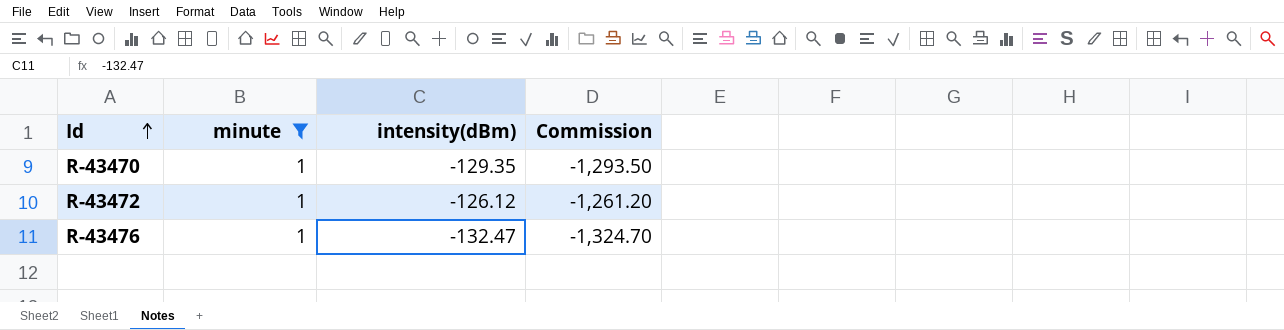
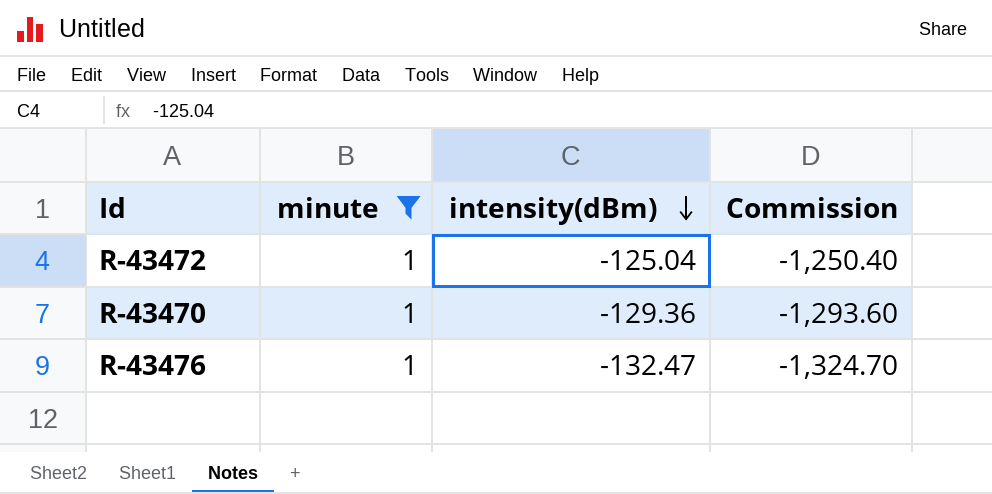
row order: Id ascending -> intensity(dBm) descending
R-43472 | intensity(dBm): -126.12 -> -125.04
R-43472 | Commission: -1,261.20 -> -1,250.40
R-43470 | intensity(dBm): -129.35 -> -129.36
R-43470 | Commission: -1,293.50 -> -1,293.60

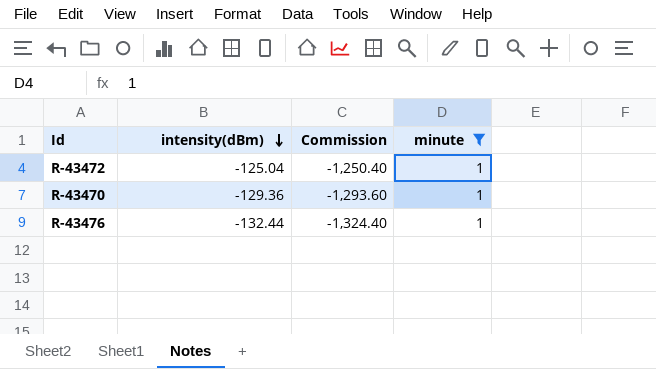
column minute | position: 2 -> 4
R-43476 | intensity(dBm): -132.47 -> -132.44
R-43476 | Commission: -1,324.70 -> -1,324.40

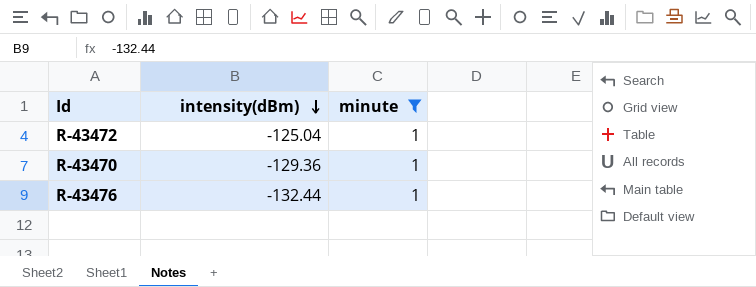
column Commission | formula: [intensity(dBm)] * 10 -> none

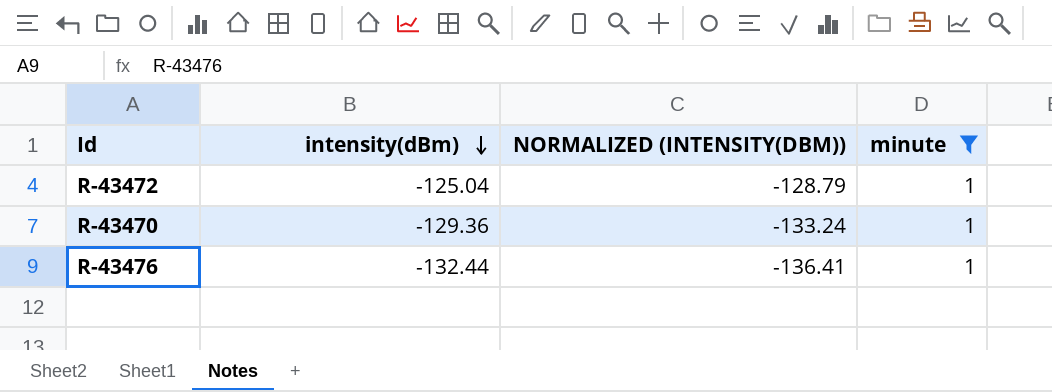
column NORMALIZED (INTENSITY(DBM)) | formula: none -> [intensity(dBm)] * 1.03

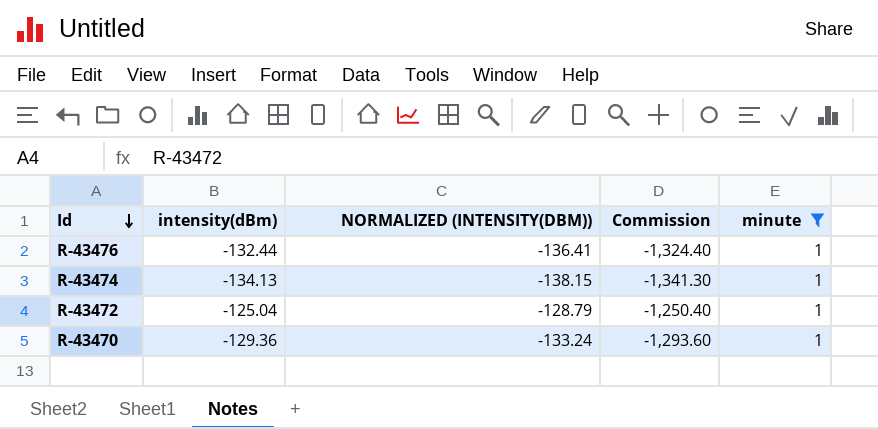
row order: intensity(dBm) descending -> Id descending
column Commission | formula: none -> [intensity(dBm)] * 10
row R-43474: none -> -134.13 | -138.15 | -1,341.30 | 1

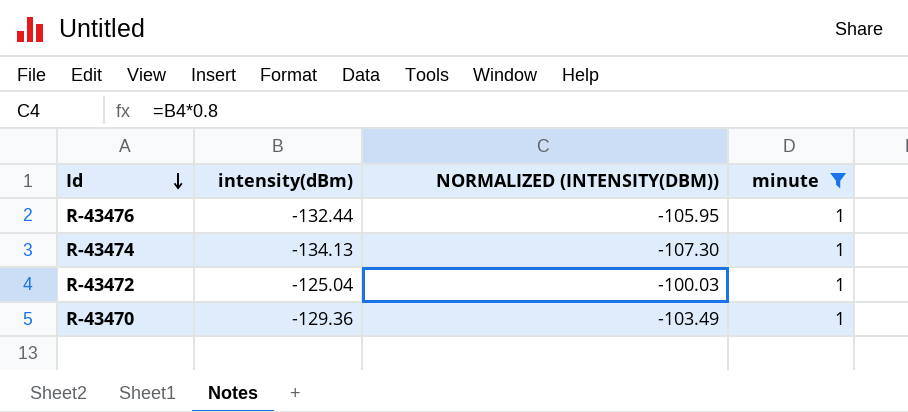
column Commission | formula: [intensity(dBm)] * 10 -> none
column NORMALIZED (INTENSITY(DBM)) | formula: [intensity(dBm)] * 1.03 -> [intensity(dBm)] * 0.8

